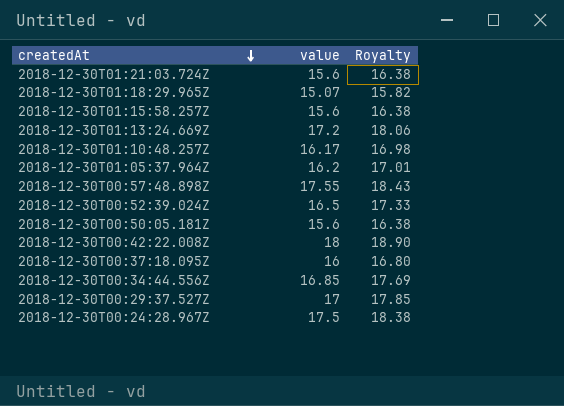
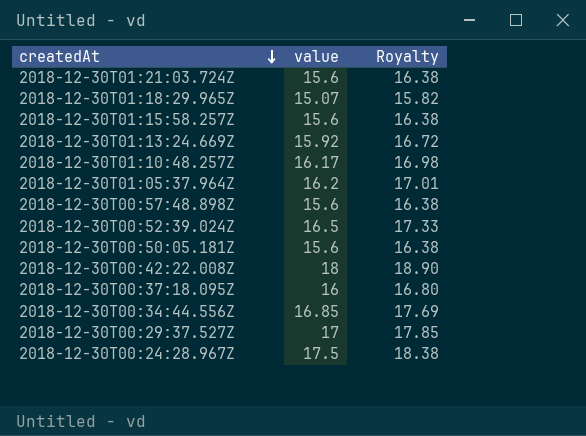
2018-12-30T01:13:24.669Z | value: 17.2 -> 15.92
2018-12-30T01:13:24.669Z | Royalty: 18.06 -> 16.72
2018-12-30T00:57:48.898Z | value: 17.55 -> 15.6
2018-12-30T00:57:48.898Z | Royalty: 18.43 -> 16.38

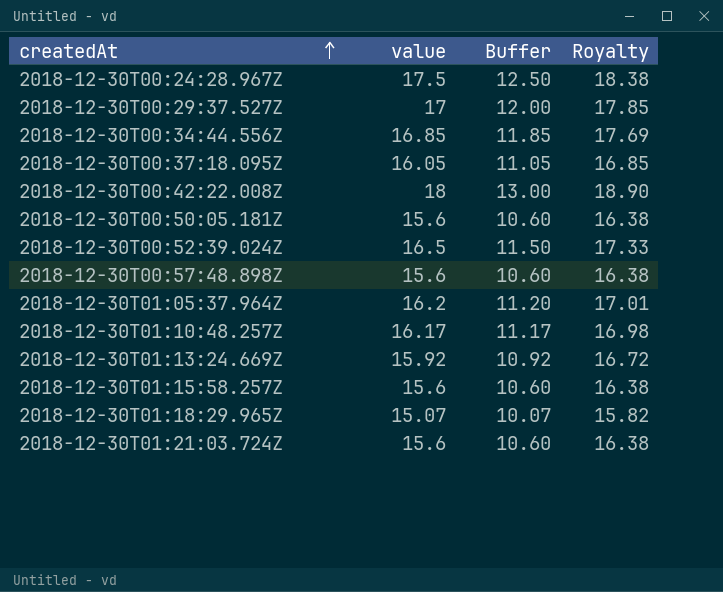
row order: createdAt descending -> createdAt ascending
column Buffer | formula: none -> [value] - 5
2018-12-30T00:37:18.095Z | value: 16 -> 16.05
2018-12-30T00:37:18.095Z | Royalty: 16.80 -> 16.85

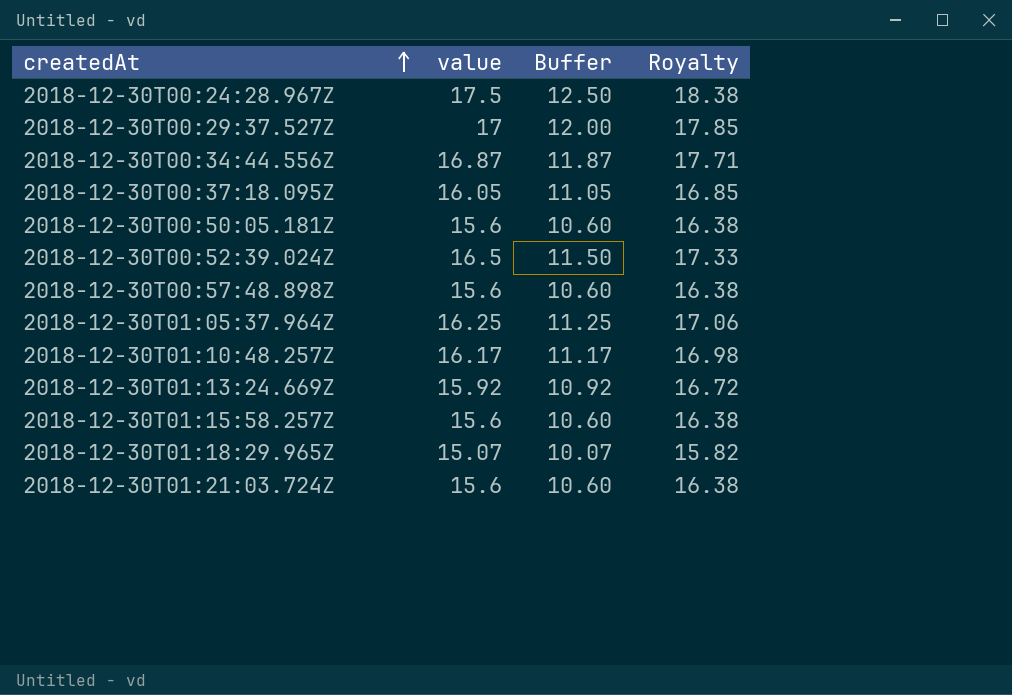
row 2018-12-30T00:42:22.008Z: 18 | 13.00 | 18.90 -> none
2018-12-30T00:34:44.556Z | value: 16.85 -> 16.87
2018-12-30T00:34:44.556Z | Buffer: 11.85 -> 11.87
2018-12-30T00:34:44.556Z | Royalty: 17.69 -> 17.71
2018-12-30T01:05:37.964Z | value: 16.2 -> 16.25
2018-12-30T01:05:37.964Z | Buffer: 11.20 -> 11.25
2018-12-30T01:05:37.964Z | Royalty: 17.01 -> 17.06

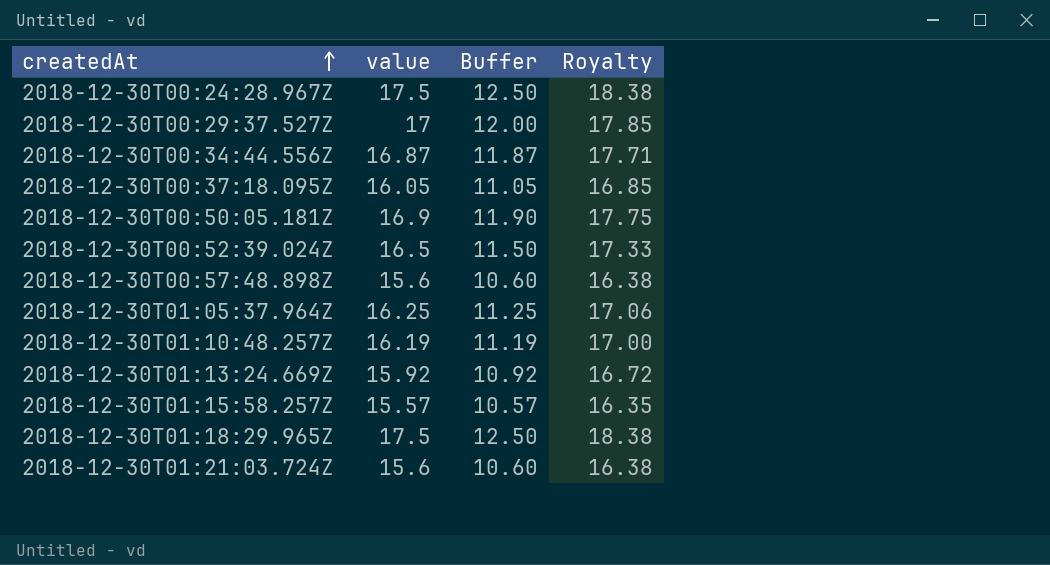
2018-12-30T00:50:05.181Z | value: 15.6 -> 16.9
2018-12-30T00:50:05.181Z | Buffer: 10.60 -> 11.90
2018-12-30T00:50:05.181Z | Royalty: 16.38 -> 17.75
2018-12-30T01:10:48.257Z | value: 16.17 -> 16.19
2018-12-30T01:10:48.257Z | Buffer: 11.17 -> 11.19
2018-12-30T01:10:48.257Z | Royalty: 16.98 -> 17.00
2018-12-30T01:15:58.257Z | value: 15.6 -> 15.57
2018-12-30T01:15:58.257Z | Buffer: 10.60 -> 10.57
2018-12-30T01:15:58.257Z | Royalty: 16.38 -> 16.35
2018-12-30T01:18:29.965Z | value: 15.07 -> 17.5
2018-12-30T01:18:29.965Z | Buffer: 10.07 -> 12.50
2018-12-30T01:18:29.965Z | Royalty: 15.82 -> 18.38

